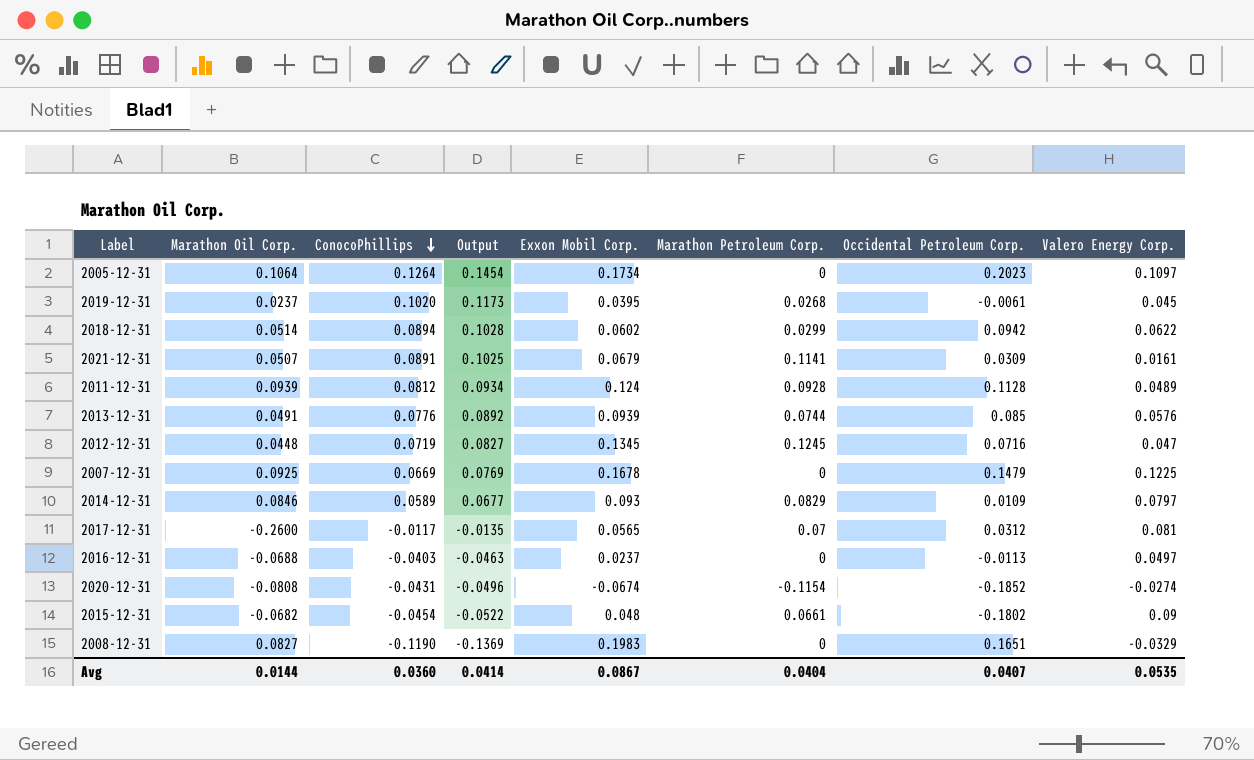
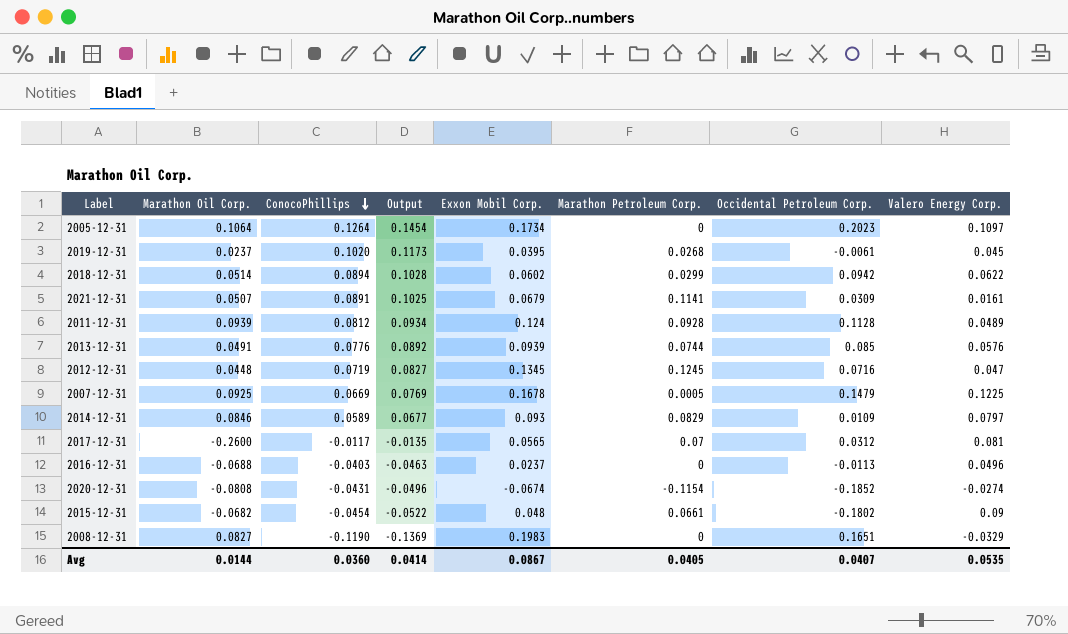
2007-12-31 | Marathon Petroleum Corp.: 0 -> 0.0005
2016-12-31 | Valero Energy Corp.: 0.0497 -> 0.0496
Avg | Marathon Petroleum Corp.: 0.0404 -> 0.0405

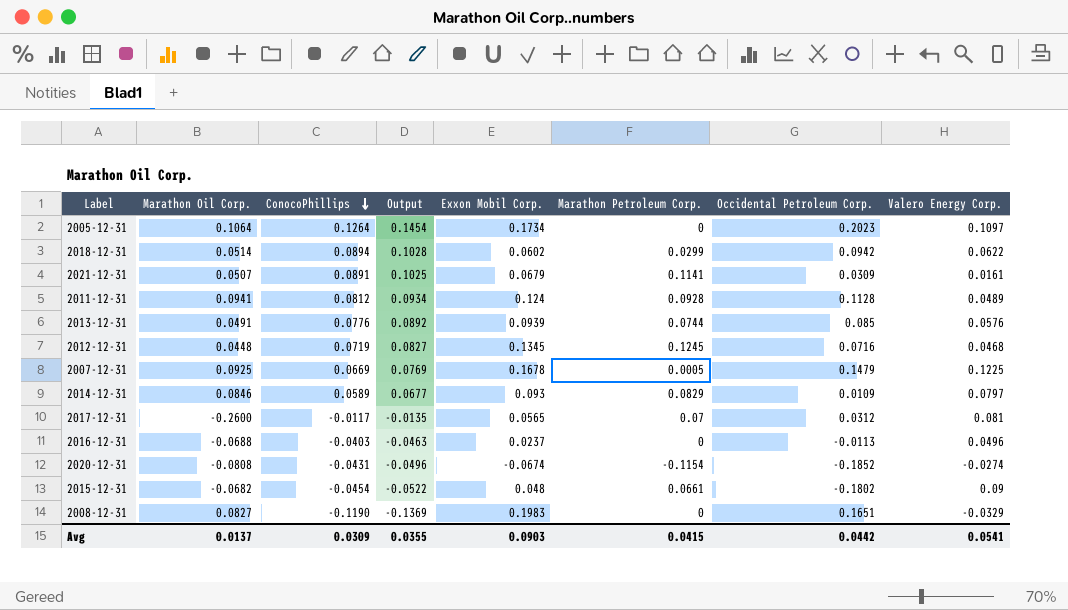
row 2019-12-31: 0.0237 | 0.1020 | 0.1173 | 0.0395 | 0.0268 | -0.0061 | 0.045 -> none
2011-12-31 | Marathon Oil Corp.: 0.0939 -> 0.0941
2012-12-31 | Valero Energy Corp.: 0.047 -> 0.0468
Avg | Marathon Oil Corp.: 0.0144 -> 0.0137
Avg | ConocoPhillips: 0.0360 -> 0.0309
Avg | Output: 0.0414 -> 0.0355
Avg | Exxon Mobil Corp.: 0.0867 -> 0.0903
Avg | Marathon Petroleum Corp.: 0.0405 -> 0.0415
Avg | Occidental Petroleum Corp.: 0.0407 -> 0.0442
Avg | Valero Energy Corp.: 0.0535 -> 0.0541

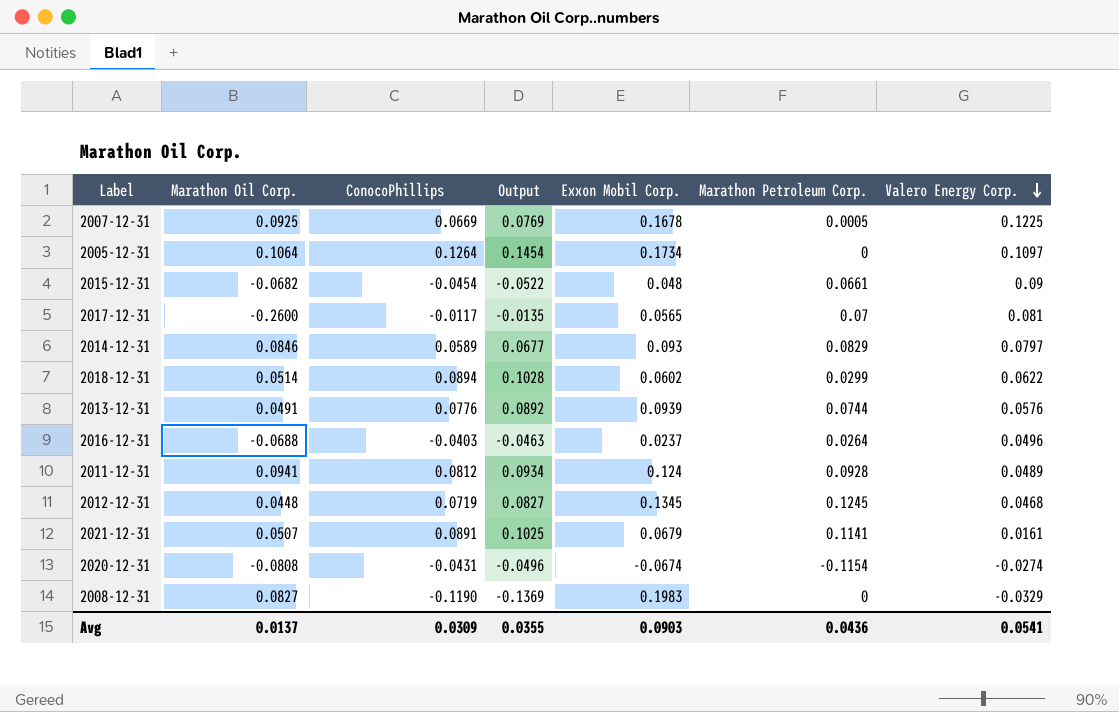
row order: ConocoPhillips descending -> Valero Energy Corp. descending
column Occidental Petroleum Corp. | position: 7 -> none
2016-12-31 | Marathon Petroleum Corp.: 0 -> 0.0264
Avg | Marathon Petroleum Corp.: 0.0415 -> 0.0436

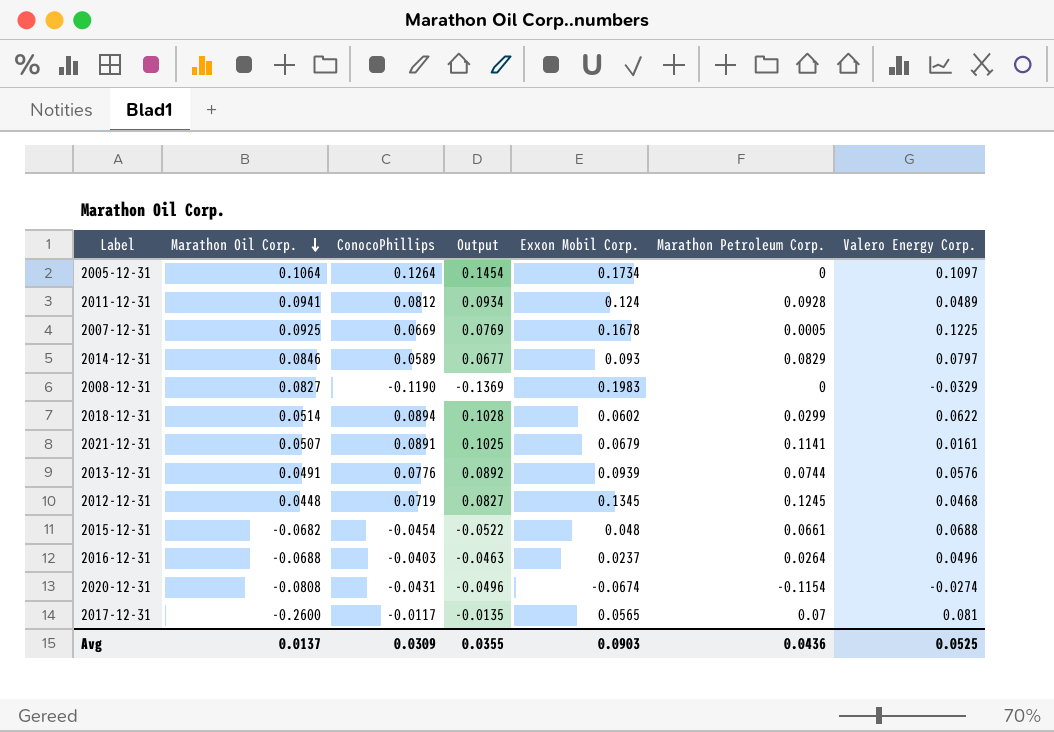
row order: Valero Energy Corp. descending -> Marathon Oil Corp. descending
2015-12-31 | Valero Energy Corp.: 0.09 -> 0.0688
Avg | Valero Energy Corp.: 0.0541 -> 0.0525

